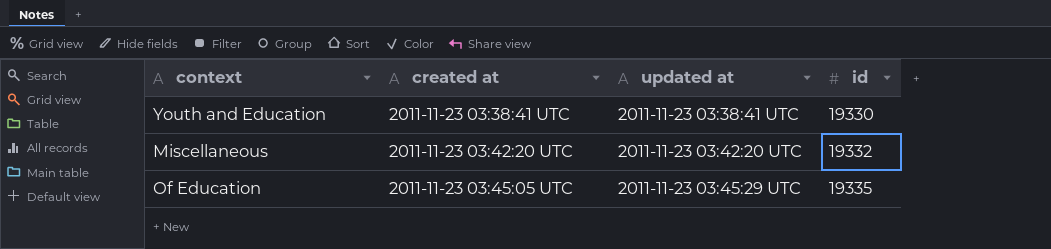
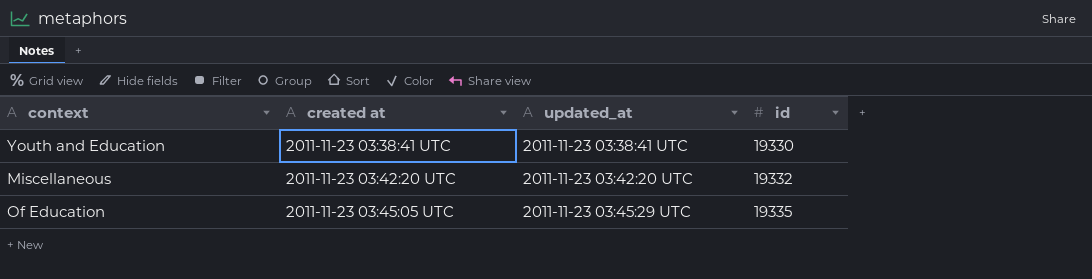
column name: updated at -> updated_at

